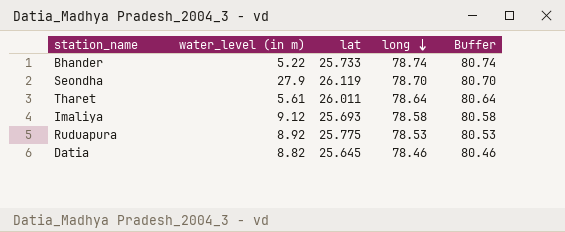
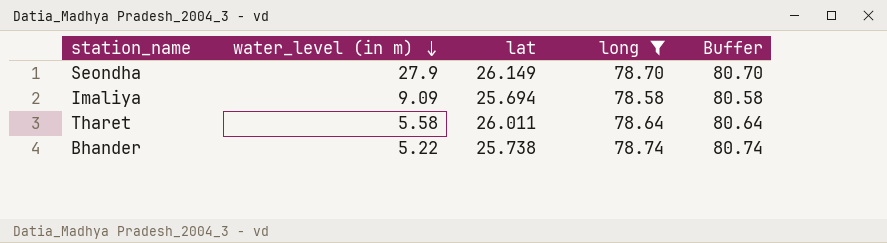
filter: none -> long >= 78.58
row order: long descending -> water_level (in m) descending
Seondha | lat: 26.119 -> 26.149
Imaliya | water_level (in m): 9.12 -> 9.09
Imaliya | lat: 25.693 -> 25.694
Tharet | water_level (in m): 5.61 -> 5.58
Bhander | lat: 25.733 -> 25.738

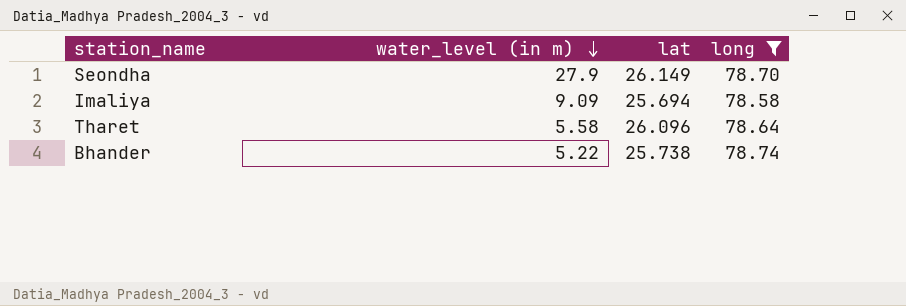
column Buffer | formula: [long] + 2 -> none
Tharet | lat: 26.011 -> 26.096

